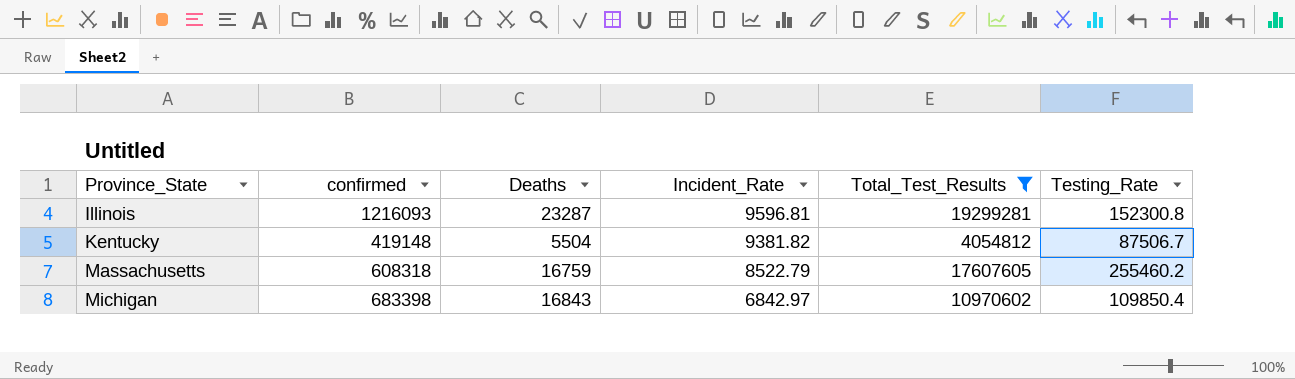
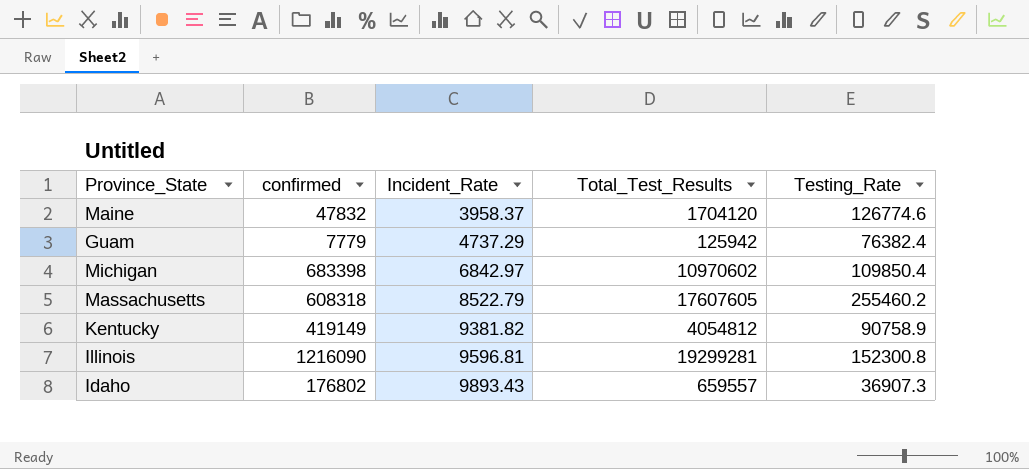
filter: Total_Test_Results >= 4054812 -> none
row order: Province_State ascending -> Incident_Rate ascending
column Deaths | position: 3 -> none
Kentucky | confirmed: 419148 -> 419149
Kentucky | Testing_Rate: 87506.7 -> 90758.9
Illinois | confirmed: 1216093 -> 1216090

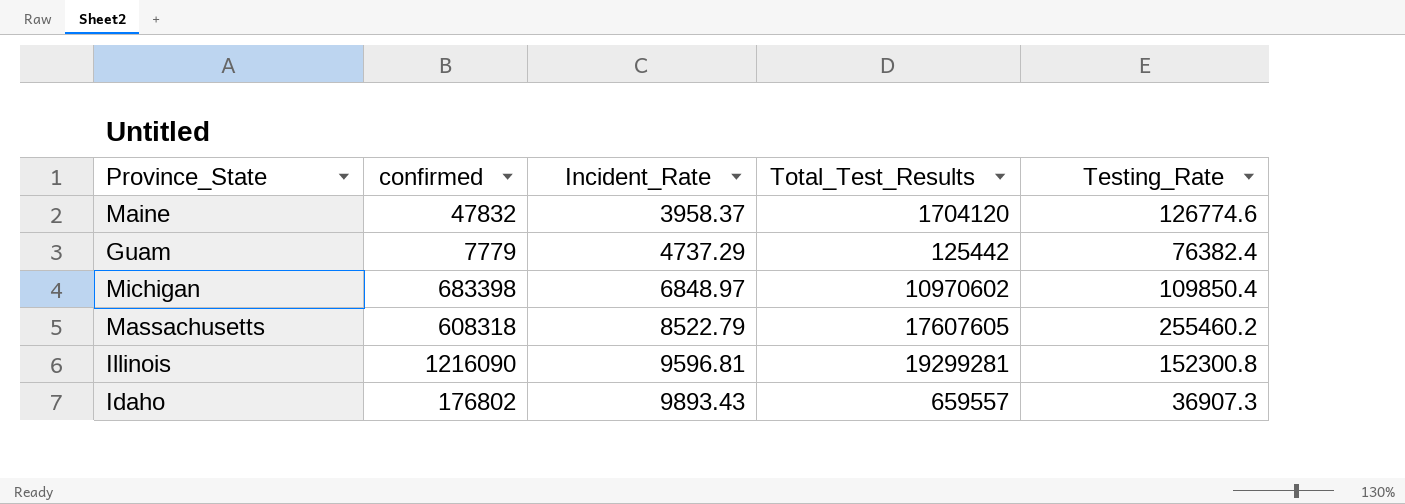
row Kentucky: 419149 | 9381.82 | 4054812 | 90758.9 -> none
Guam | Total_Test_Results: 125942 -> 125442
Michigan | Incident_Rate: 6842.97 -> 6848.97

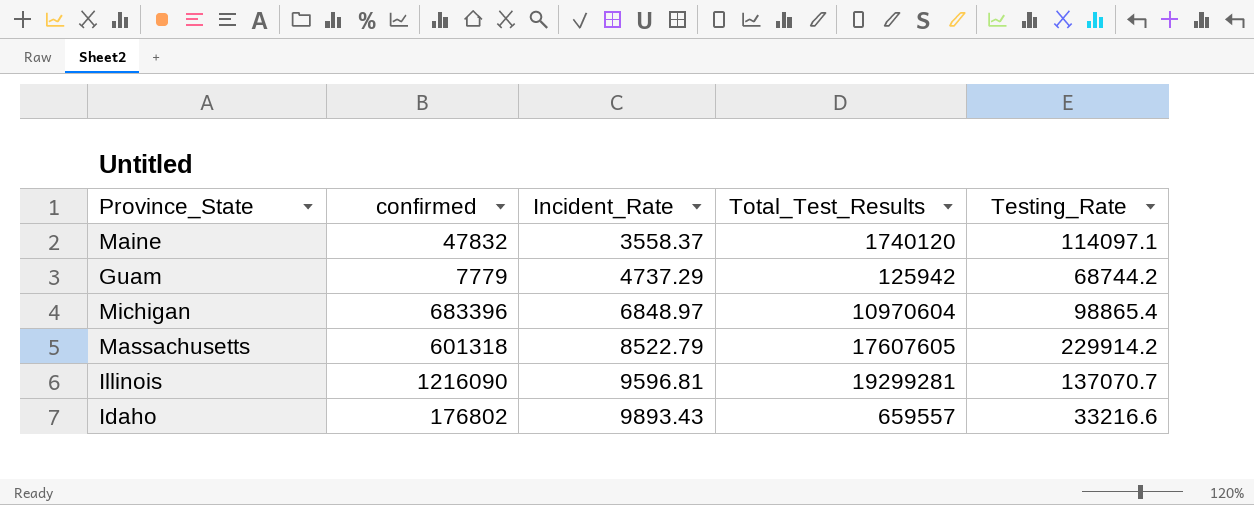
Maine | Incident_Rate: 3958.37 -> 3558.37
Maine | Total_Test_Results: 1704120 -> 1740120
Maine | Testing_Rate: 126774.6 -> 114097.1
Guam | Total_Test_Results: 125442 -> 125942
Guam | Testing_Rate: 76382.4 -> 68744.2
Michigan | confirmed: 683398 -> 683396
Michigan | Total_Test_Results: 10970602 -> 10970604
Michigan | Testing_Rate: 109850.4 -> 98865.4
Massachusetts | confirmed: 608318 -> 601318
Massachusetts | Testing_Rate: 255460.2 -> 229914.2
Illinois | Testing_Rate: 152300.8 -> 137070.7
Idaho | Testing_Rate: 36907.3 -> 33216.6

